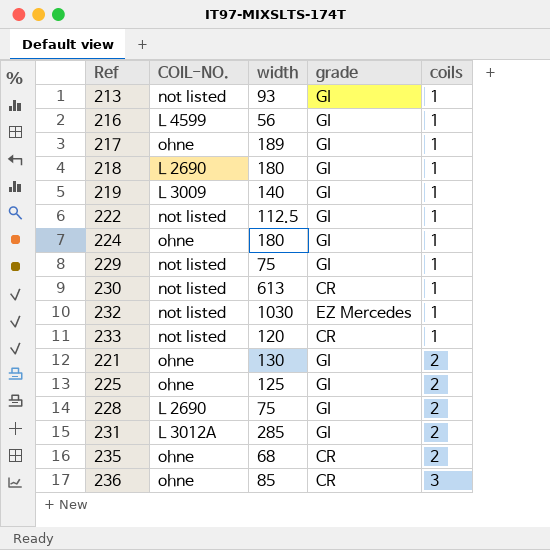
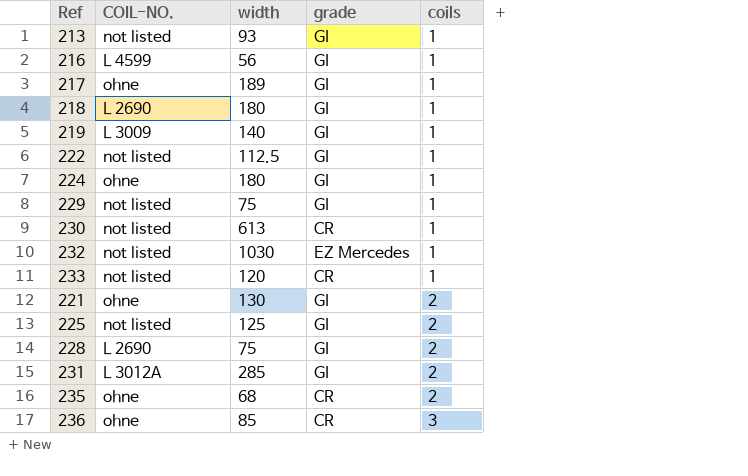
225 | COIL-NO.: ohne -> not listed

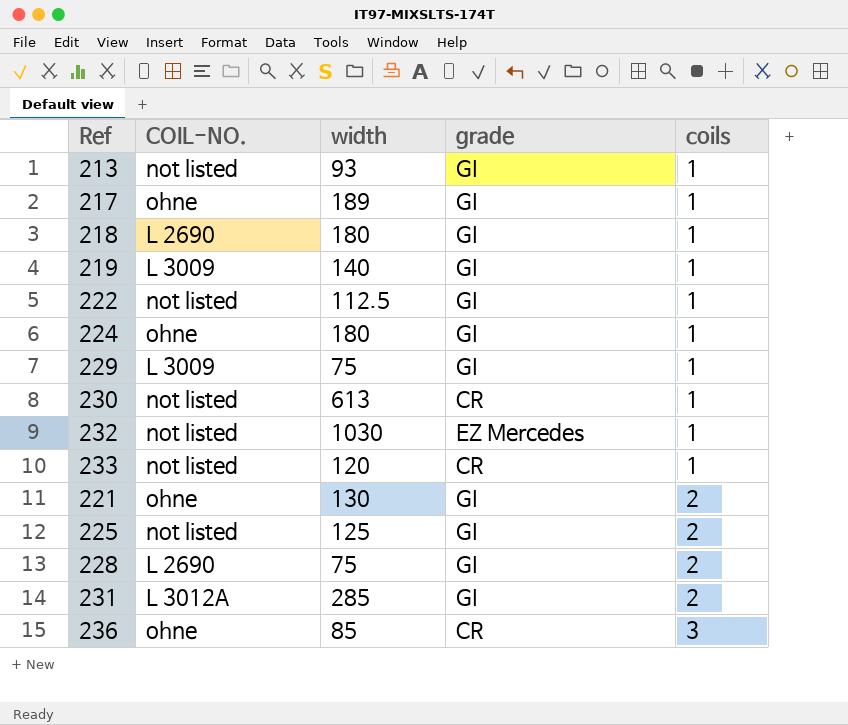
row 216: L 4599 | 56 | GI | 1 -> none
row 235: ohne | 68 | CR | 2 -> none
229 | COIL-NO.: not listed -> L 3009

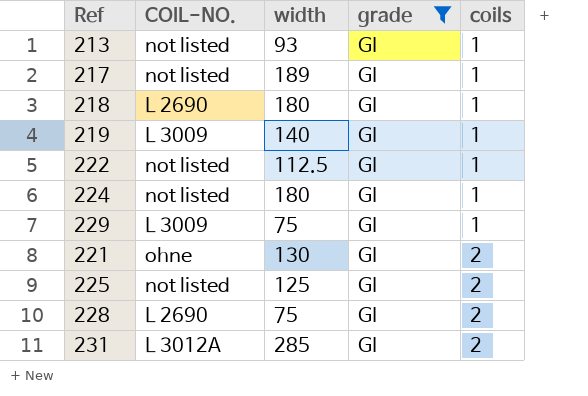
filter: none -> grade = GI
217 | COIL-NO.: ohne -> not listed
224 | COIL-NO.: ohne -> not listed

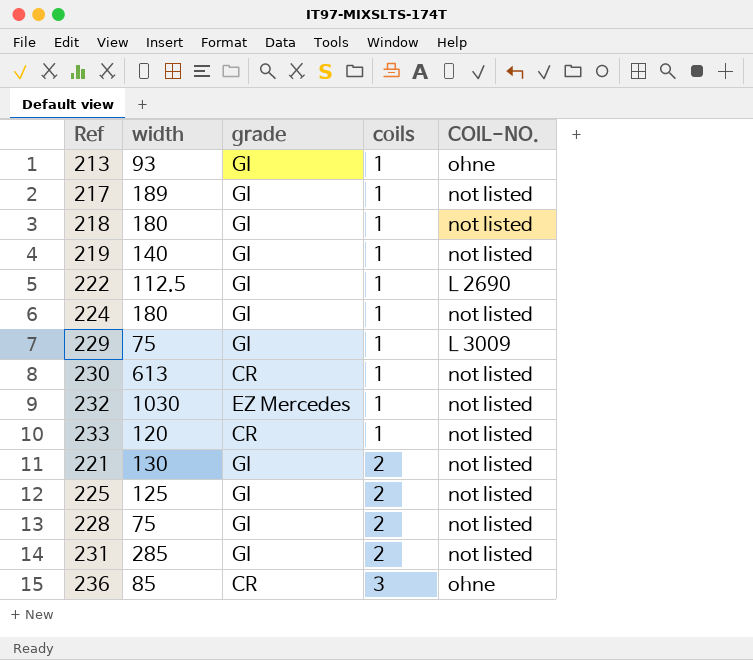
filter: grade = GI -> none
column COIL-NO. | position: 2 -> 5
213 | COIL-NO.: not listed -> ohne
218 | COIL-NO.: L 2690 -> not listed
219 | COIL-NO.: L 3009 -> not listed
222 | COIL-NO.: not listed -> L 2690
221 | COIL-NO.: ohne -> not listed
228 | COIL-NO.: L 2690 -> not listed
231 | COIL-NO.: L 3012A -> not listed

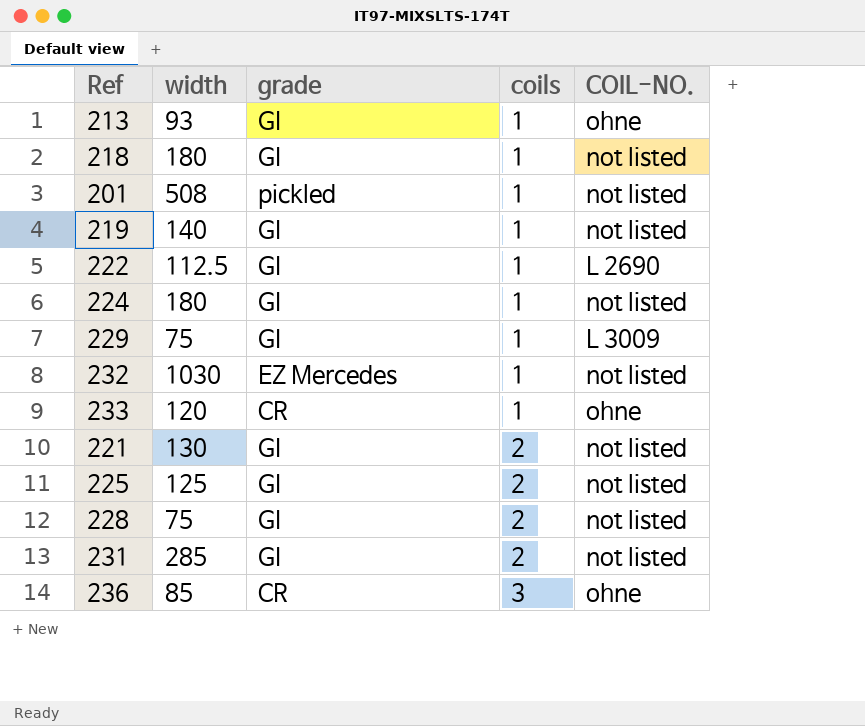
row 217: 189 | GI | 1 | not listed -> none
row 230: 613 | CR | 1 | not listed -> none
row 201: none -> 508 | pickled | 1 | not listed
233 | COIL-NO.: not listed -> ohne

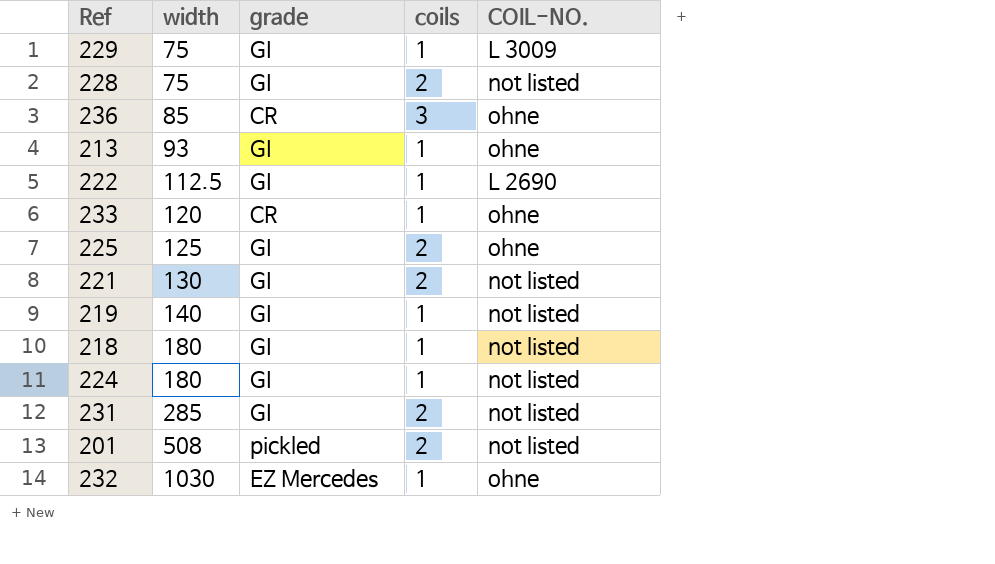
row order: coils ascending -> width ascending
225 | COIL-NO.: not listed -> ohne
201 | coils: 1 -> 2
232 | COIL-NO.: not listed -> ohne

